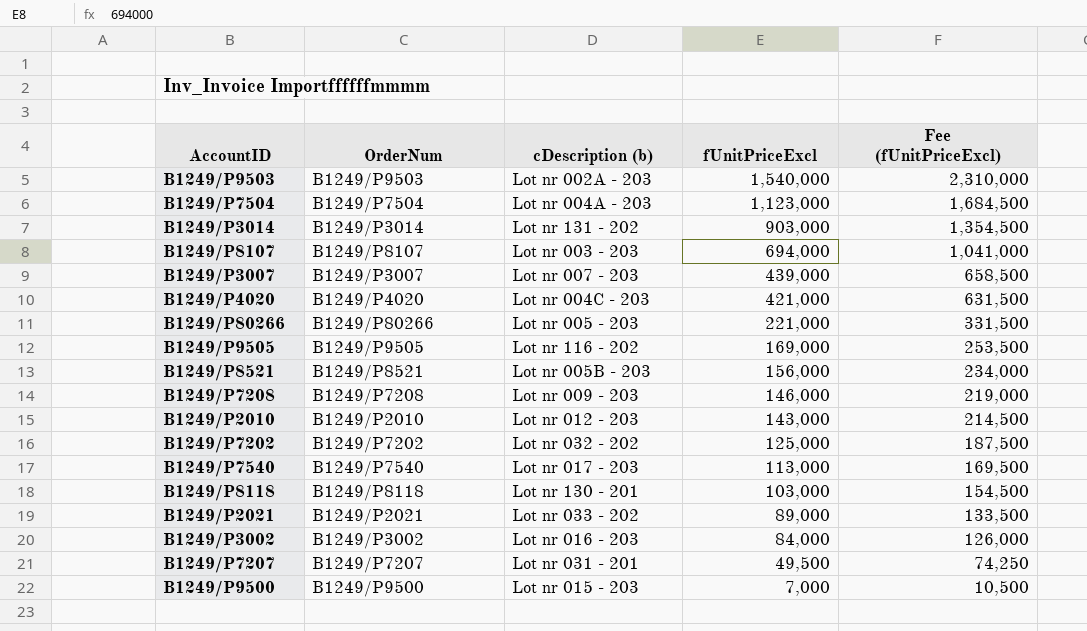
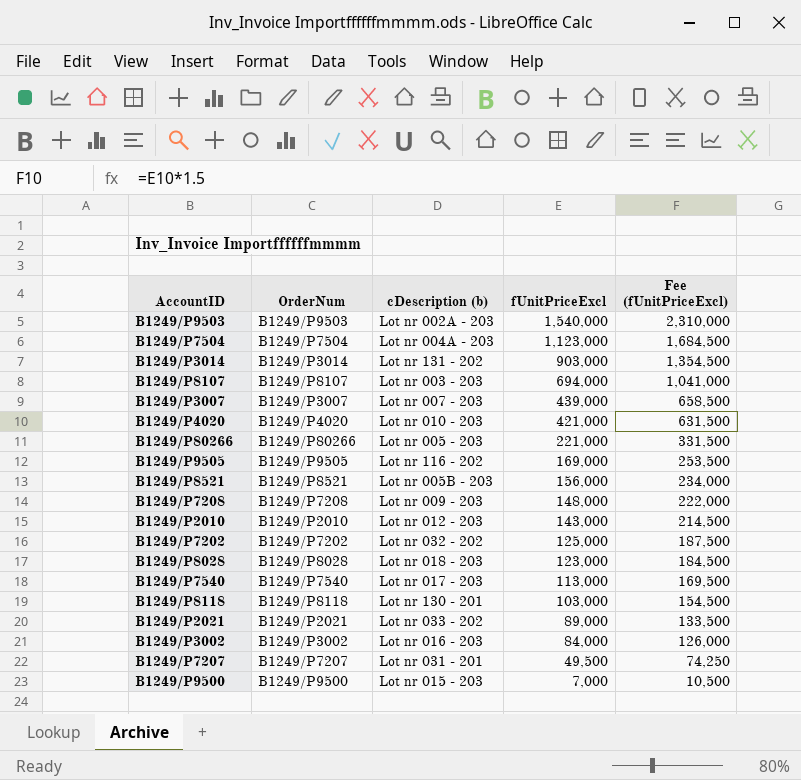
B1249/P4020 | cDescription (b): Lot nr 004C - 203 -> Lot nr 010 - 203
B1249/P7208 | fUnitPriceExcl: 146,000 -> 148,000
B1249/P7208 | Fee (fUnitPriceExcl): 219,000 -> 222,000
row B1249/P8028: none -> B1249/P8028 | Lot nr 018 - 203 | 123,000 | 184,500

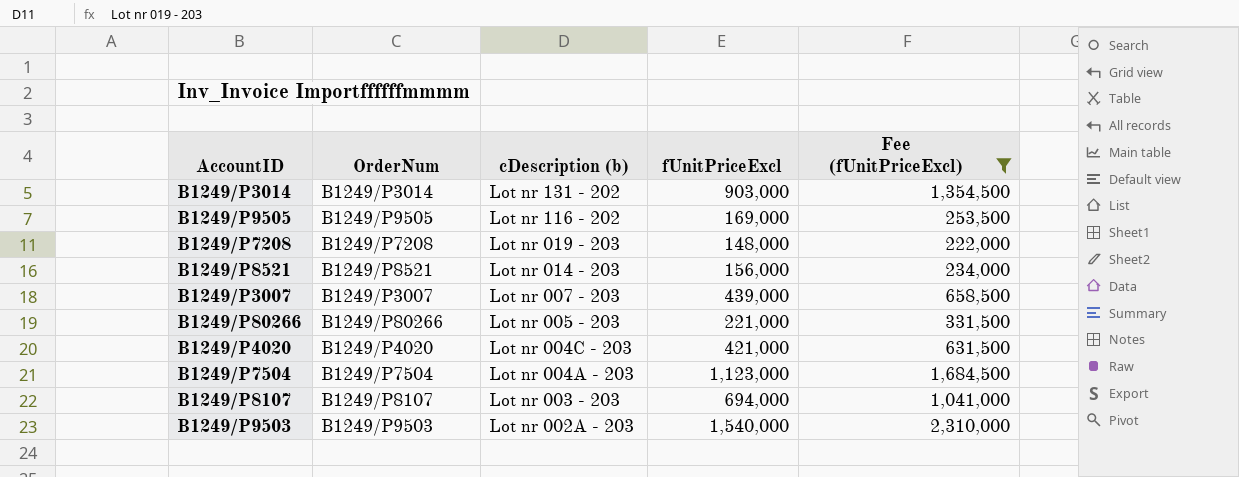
filter: none -> Fee (fUnitPriceExcl) >= 222,000
row order: fUnitPriceExcl descending -> cDescription (b) descending
B1249/P7208 | cDescription (b): Lot nr 009 - 203 -> Lot nr 019 - 203
B1249/P8521 | cDescription (b): Lot nr 005B - 203 -> Lot nr 014 - 203
B1249/P4020 | cDescription (b): Lot nr 010 - 203 -> Lot nr 004C - 203

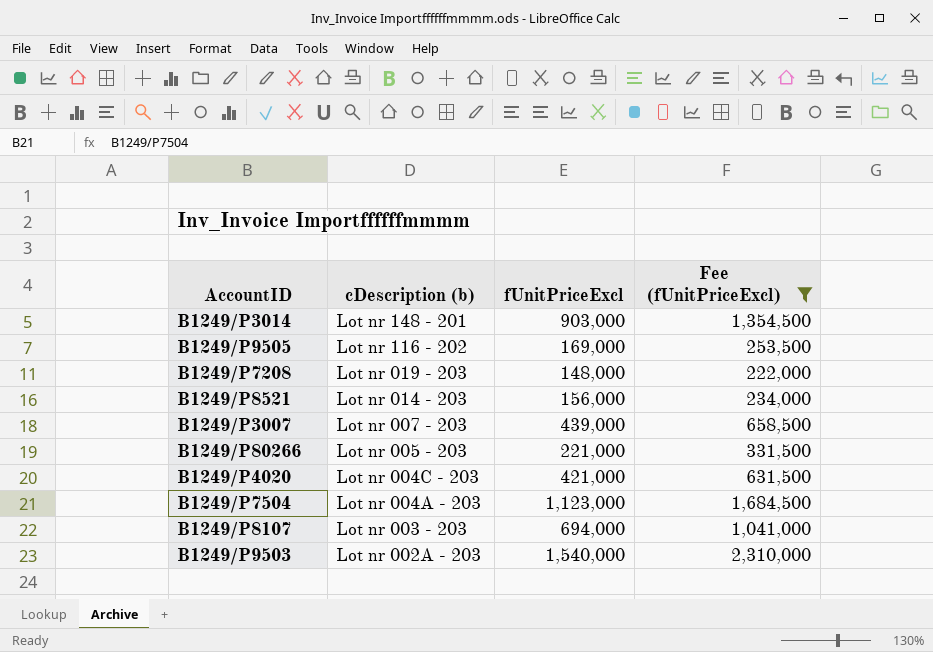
column OrderNum | position: 2 -> none
B1249/P3014 | cDescription (b): Lot nr 131 - 202 -> Lot nr 148 - 201

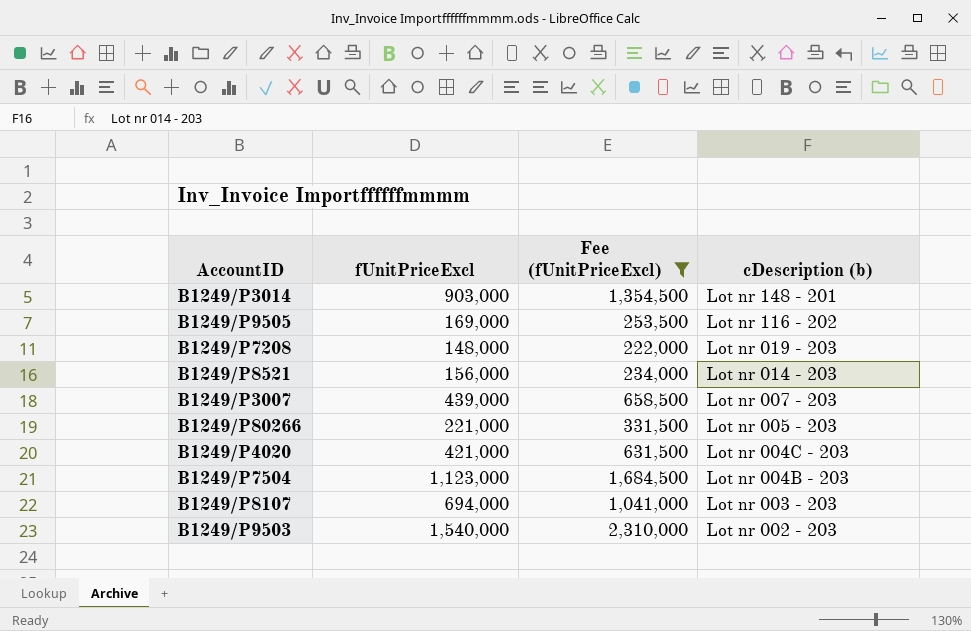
column cDescription (b) | position: 2 -> 4
B1249/P7504 | cDescription (b): Lot nr 004A - 203 -> Lot nr 004B - 203
B1249/P9503 | cDescription (b): Lot nr 002A - 203 -> Lot nr 002 - 203

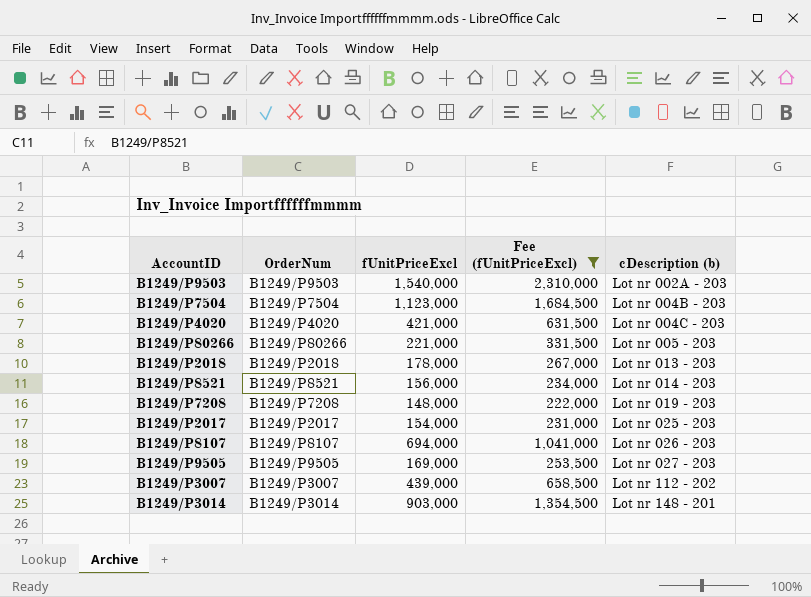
row order: cDescription (b) descending -> cDescription (b) ascending
column OrderNum | position: none -> 2
B1249/P9503 | cDescription (b): Lot nr 002 - 203 -> Lot nr 002A - 203
row B1249/P2018: none -> B1249/P2018 | 178,000 | 267,000 | Lot nr 013 - 203
row B1249/P2017: none -> B1249/P2017 | 154,000 | 231,000 | Lot nr 025 - 203
B1249/P8107 | cDescription (b): Lot nr 003 - 203 -> Lot nr 026 - 203
B1249/P9505 | cDescription (b): Lot nr 116 - 202 -> Lot nr 027 - 203
B1249/P3007 | cDescription (b): Lot nr 007 - 203 -> Lot nr 112 - 202

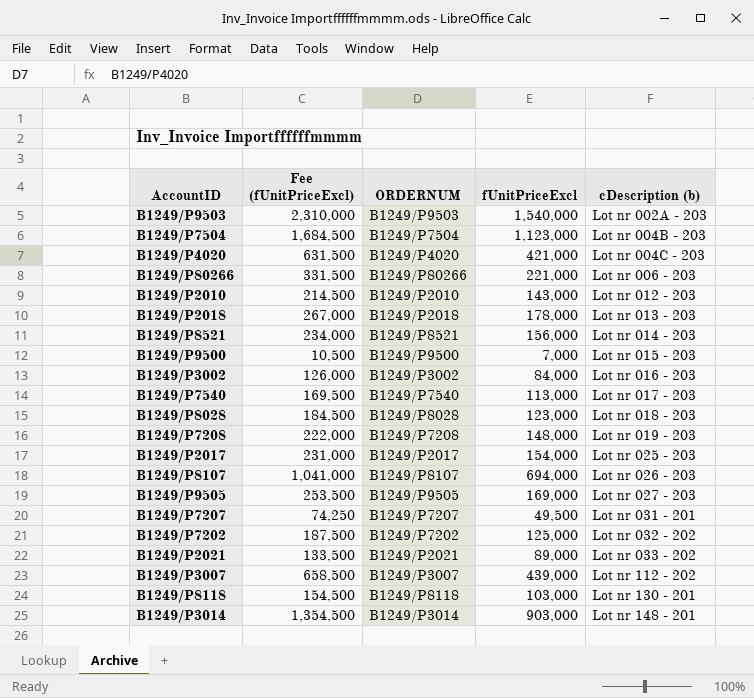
filter: Fee (fUnitPriceExcl) >= 222,000 -> none
column Fee (fUnitPriceExcl) | position: 4 -> 2
column name: OrderNum -> ORDERNUM
B1249/P80266 | cDescription (b): Lot nr 005 - 203 -> Lot nr 006 - 203

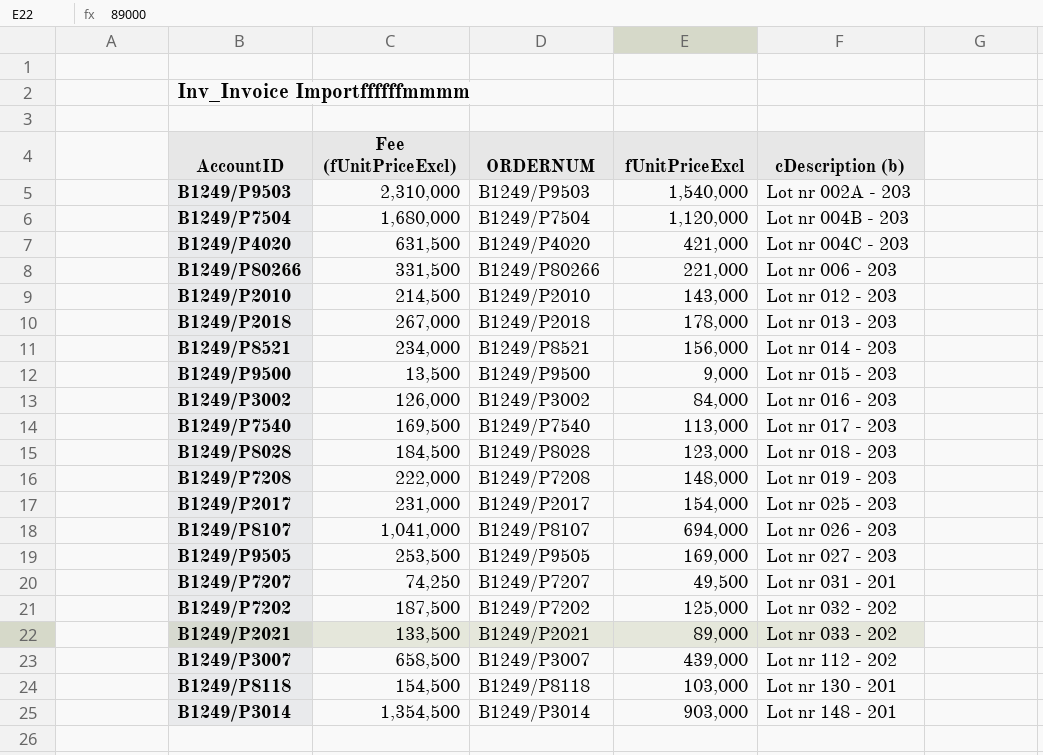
B1249/P7504 | Fee (fUnitPriceExcl): 1,684,500 -> 1,680,000
B1249/P7504 | fUnitPriceExcl: 1,123,000 -> 1,120,000
B1249/P9500 | Fee (fUnitPriceExcl): 10,500 -> 13,500
B1249/P9500 | fUnitPriceExcl: 7,000 -> 9,000

